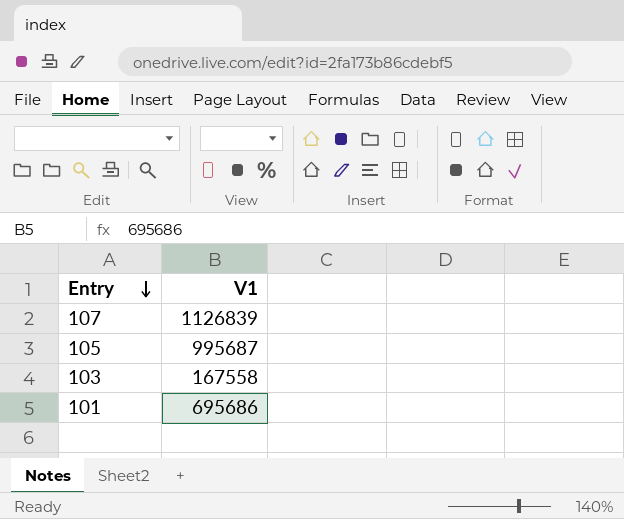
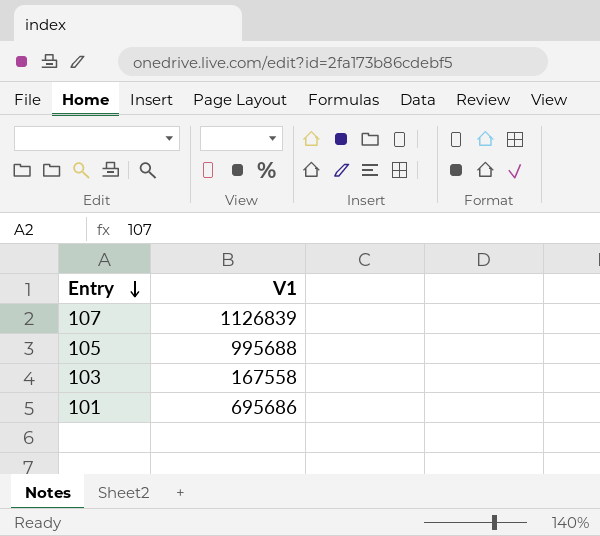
105 | V1: 995687 -> 995688

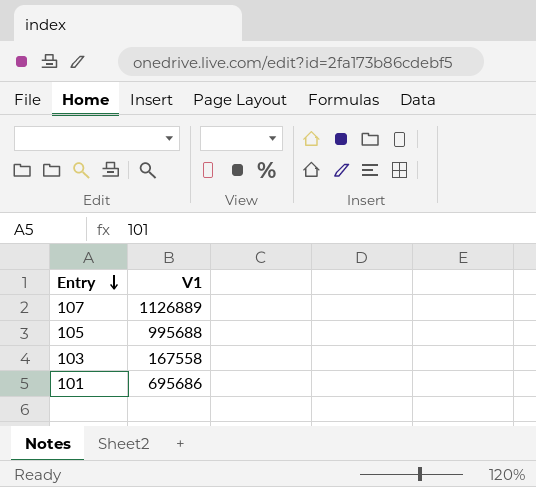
107 | V1: 1126839 -> 1126889

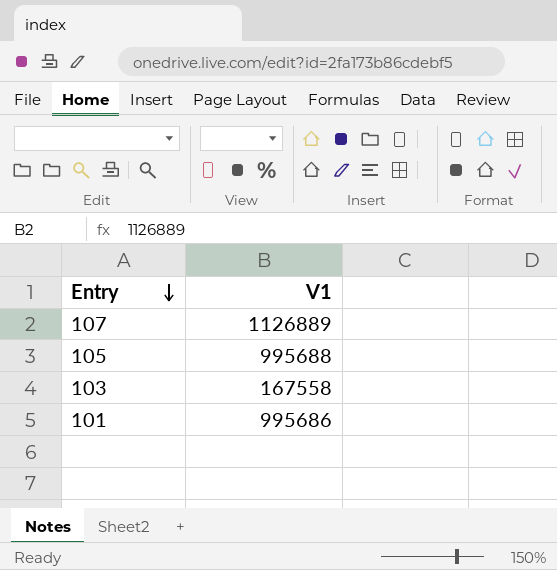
101 | V1: 695686 -> 995686

